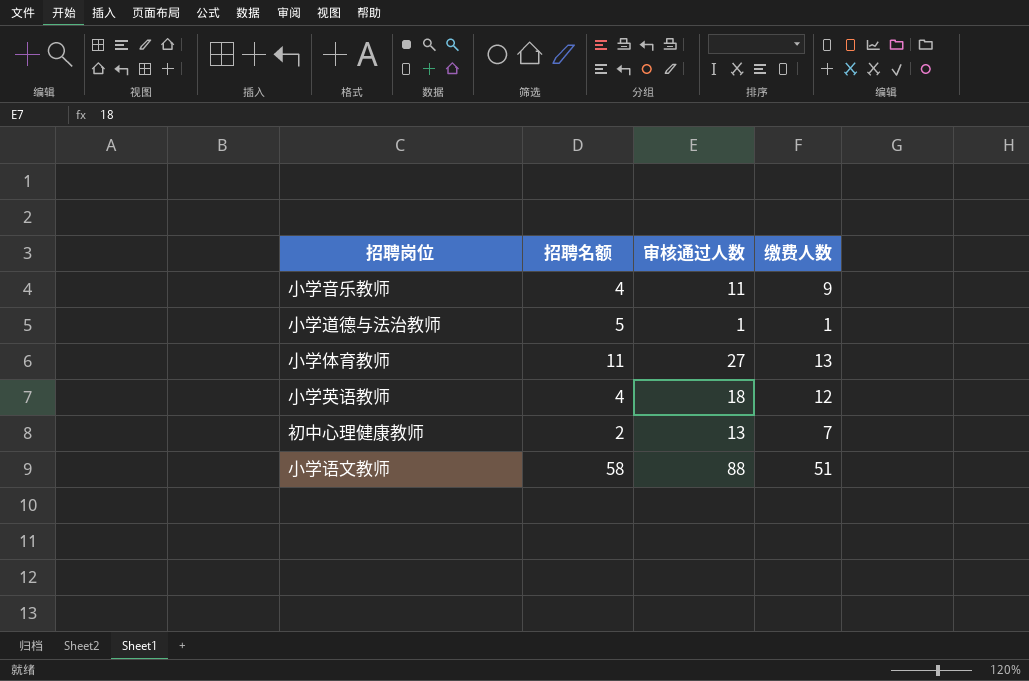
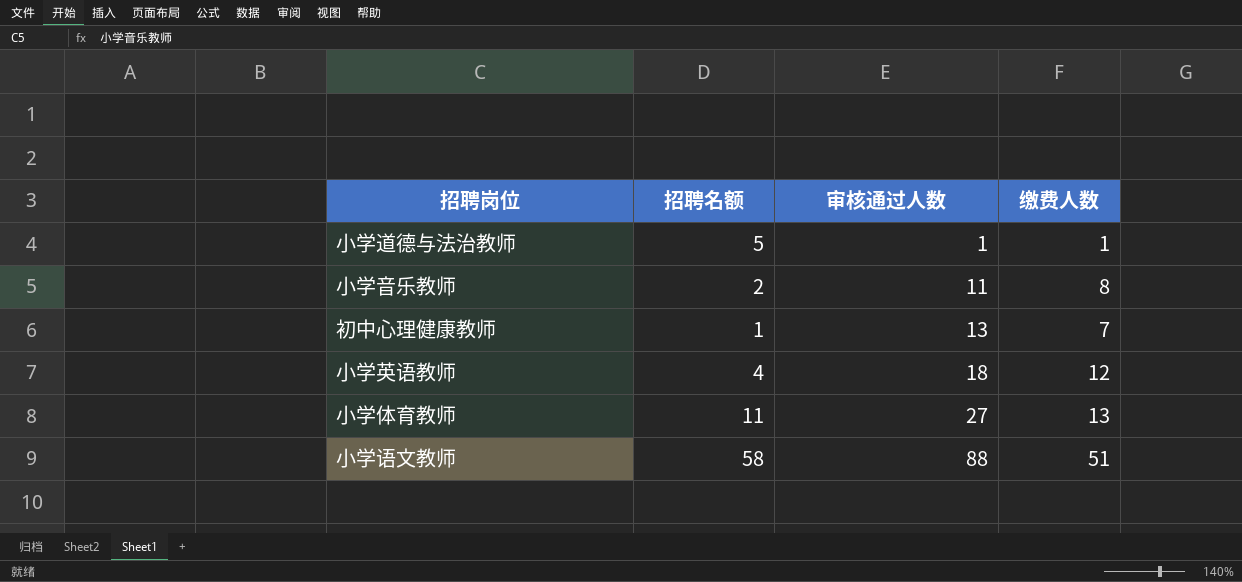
row order: none -> 审核通过人数 ascending
小学音乐教师 | 招聘名额: 4 -> 2
小学音乐教师 | 缴费人数: 9 -> 8
初中心理健康教师 | 招聘名额: 2 -> 1

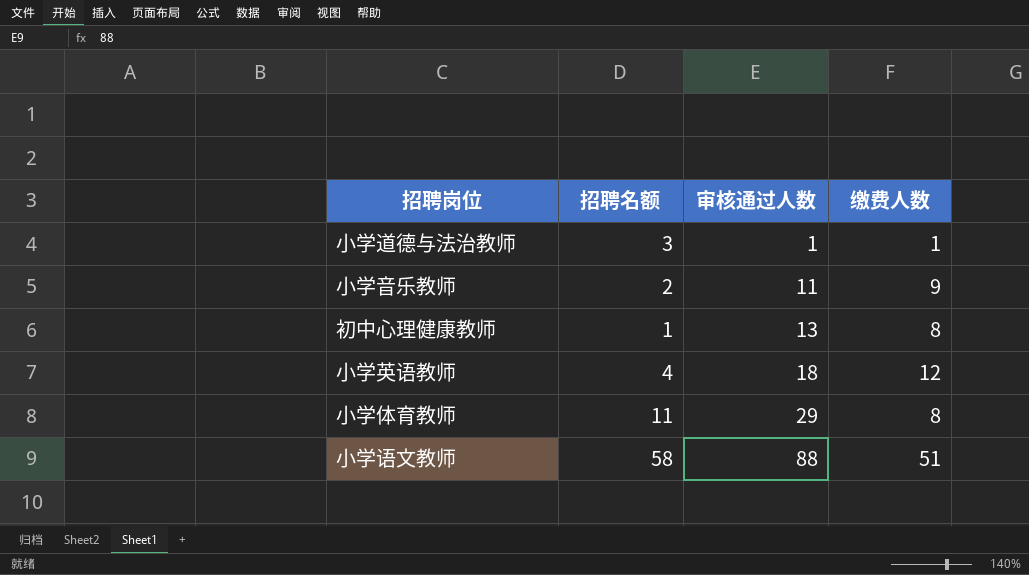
小学道德与法治教师 | 招聘名额: 5 -> 3
小学音乐教师 | 缴费人数: 8 -> 9
初中心理健康教师 | 缴费人数: 7 -> 8
小学体育教师 | 审核通过人数: 27 -> 29
小学体育教师 | 缴费人数: 13 -> 8

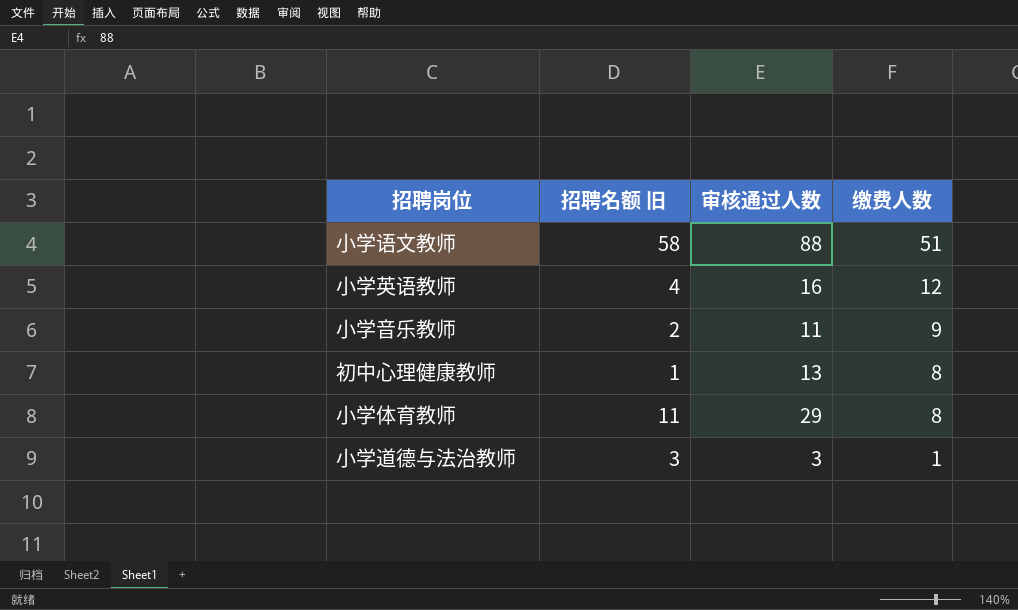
row order: 审核通过人数 ascending -> 缴费人数 descending
column name: 招聘名额 -> 招聘名额 旧
小学英语教师 | 审核通过人数: 18 -> 16
小学道德与法治教师 | 审核通过人数: 1 -> 3

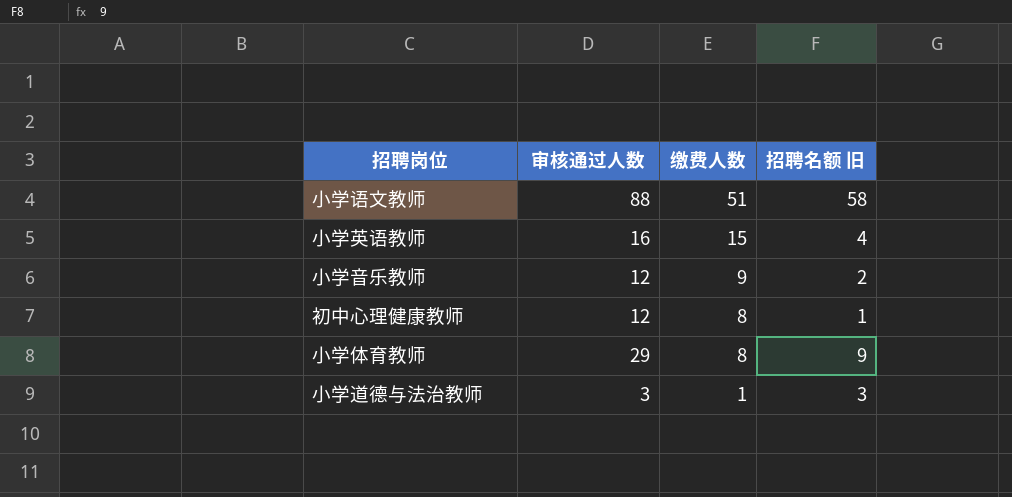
column 招聘名额 旧 | position: 2 -> 4
小学英语教师 | 缴费人数: 12 -> 15
小学音乐教师 | 审核通过人数: 11 -> 12
初中心理健康教师 | 审核通过人数: 13 -> 12
小学体育教师 | 招聘名额 旧: 11 -> 9

